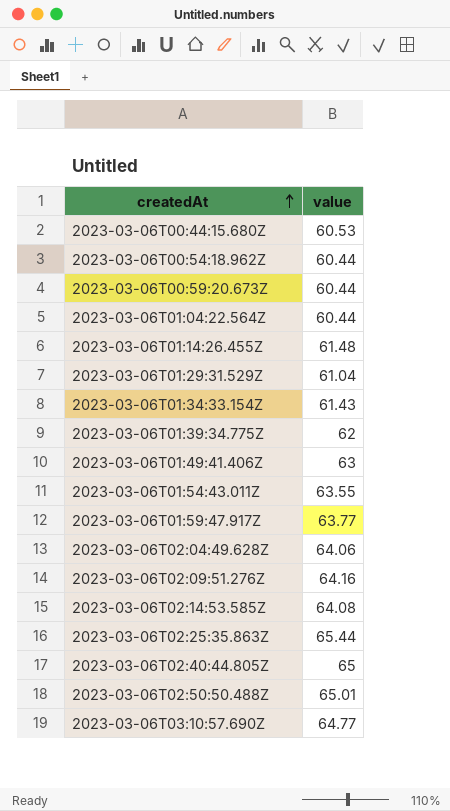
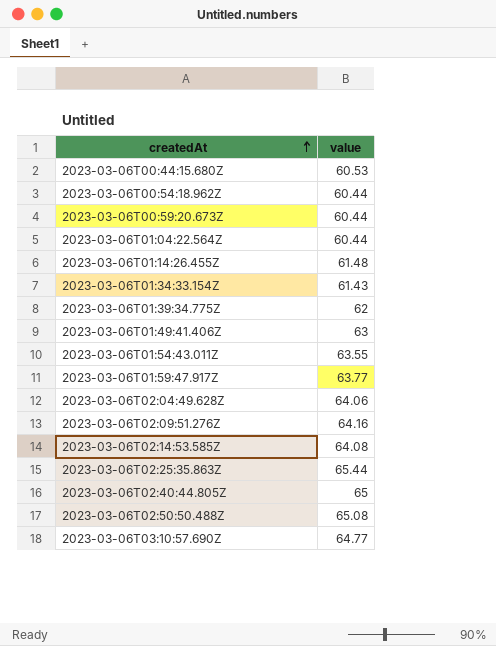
row 2023-03-06T01:29:31.529Z: 61.04 -> none
2023-03-06T02:50:50.488Z | value: 65.01 -> 65.08

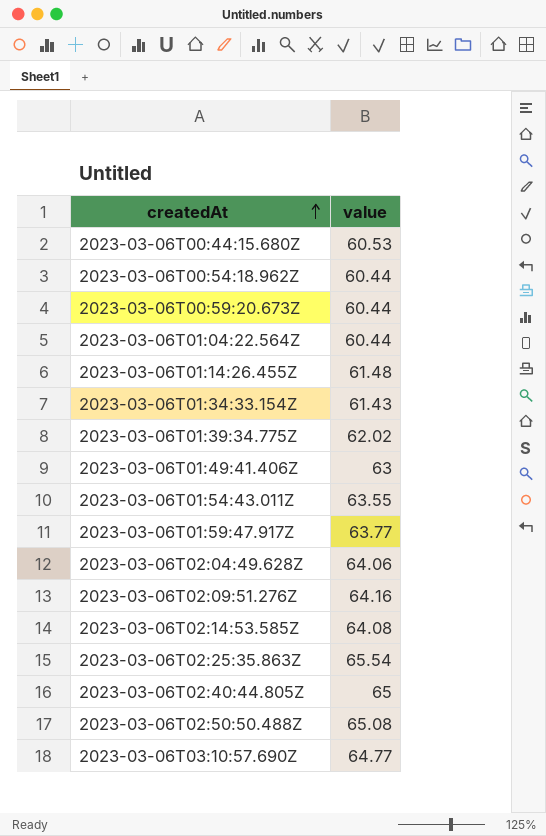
2023-03-06T01:39:34.775Z | value: 62 -> 62.02
2023-03-06T02:25:35.863Z | value: 65.44 -> 65.54

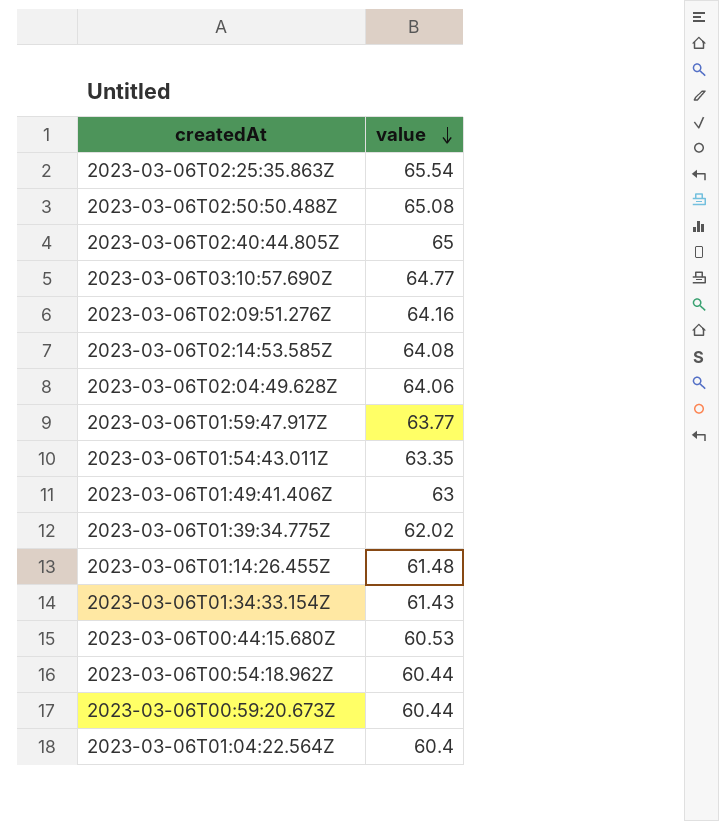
row order: createdAt ascending -> value descending
2023-03-06T01:54:43.011Z | value: 63.55 -> 63.35
2023-03-06T01:04:22.564Z | value: 60.44 -> 60.4

